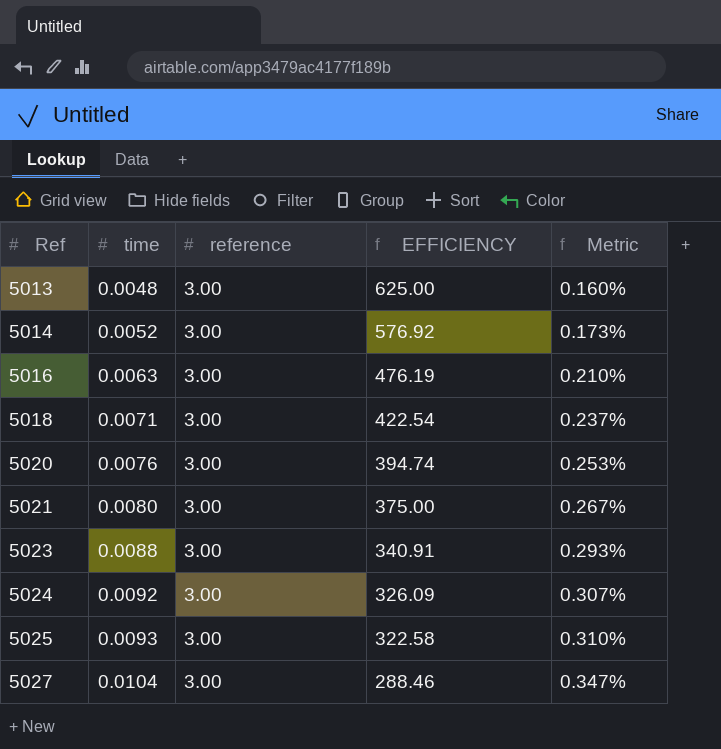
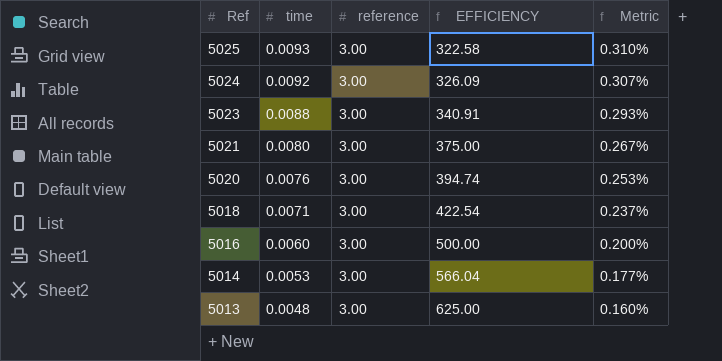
row order: Ref ascending -> Ref descending
row 5027: 0.0104 | 3.00 | 288.46 | 0.347% -> none
5016 | time: 0.0063 -> 0.0060
5016 | EFFICIENCY: 476.19 -> 500.00
5016 | Metric: 0.210% -> 0.200%
5014 | time: 0.0052 -> 0.0053
5014 | EFFICIENCY: 576.92 -> 566.04
5014 | Metric: 0.173% -> 0.177%

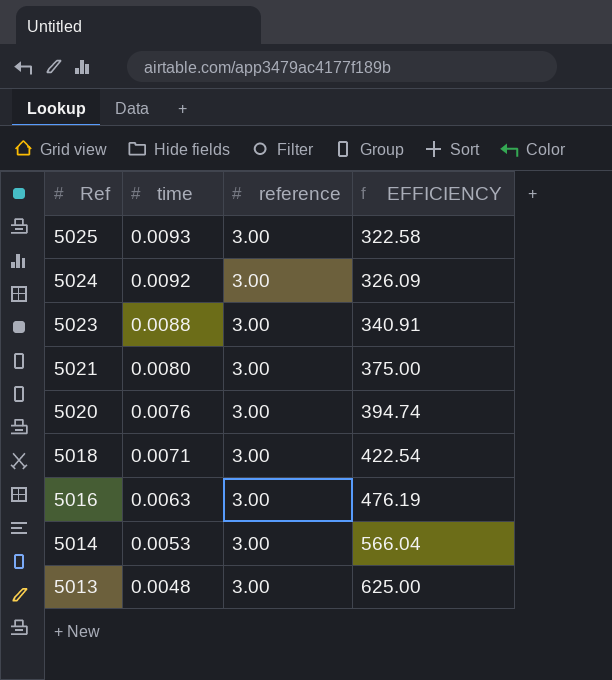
column Metric | formula: [time] / [reference] -> none
5016 | time: 0.0060 -> 0.0063
5016 | EFFICIENCY: 500.00 -> 476.19

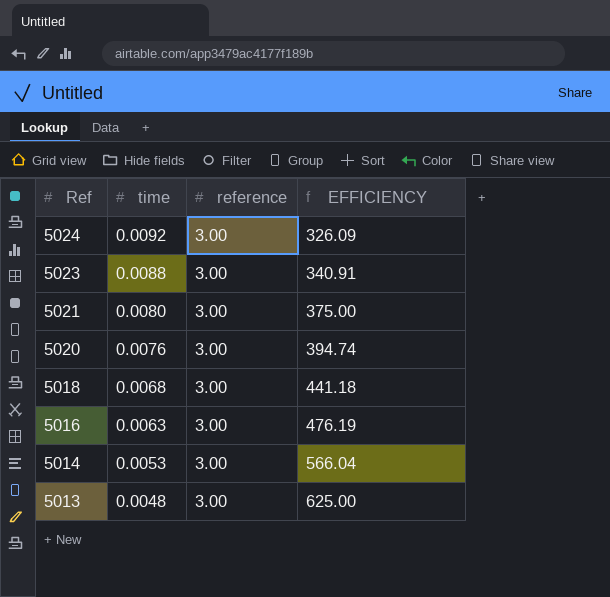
row 5025: 0.0093 | 3.00 | 322.58 -> none
5018 | time: 0.0071 -> 0.0068
5018 | EFFICIENCY: 422.54 -> 441.18

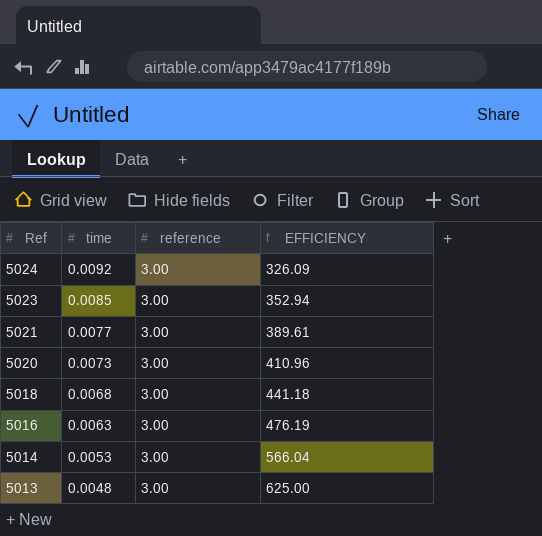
5023 | time: 0.0088 -> 0.0085
5023 | EFFICIENCY: 340.91 -> 352.94
5021 | time: 0.0080 -> 0.0077
5021 | EFFICIENCY: 375.00 -> 389.61
5020 | time: 0.0076 -> 0.0073
5020 | EFFICIENCY: 394.74 -> 410.96

